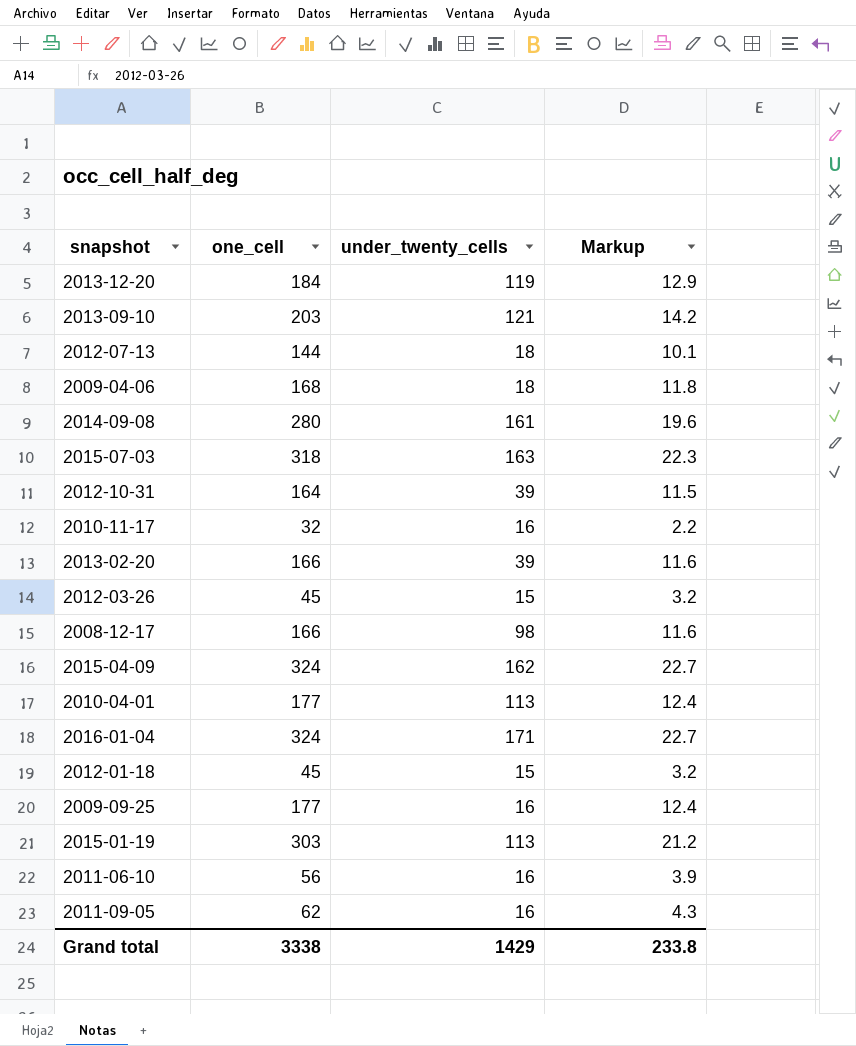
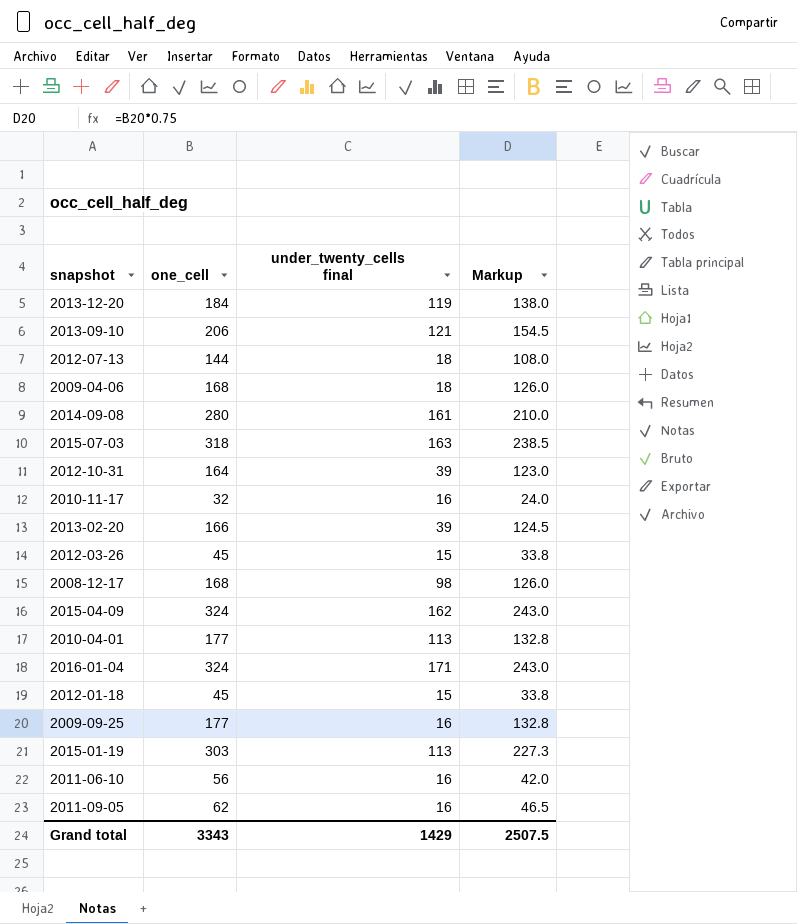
column name: under_twenty_cells -> under_twenty_cells final
column Markup | formula: [one_cell] * 0.07 -> [one_cell] * 0.75
2013-09-10 | one_cell: 203 -> 206
2008-12-17 | one_cell: 166 -> 168
Grand total | one_cell: 3338 -> 3343
Grand total | Markup: 233.8 -> 2507.5

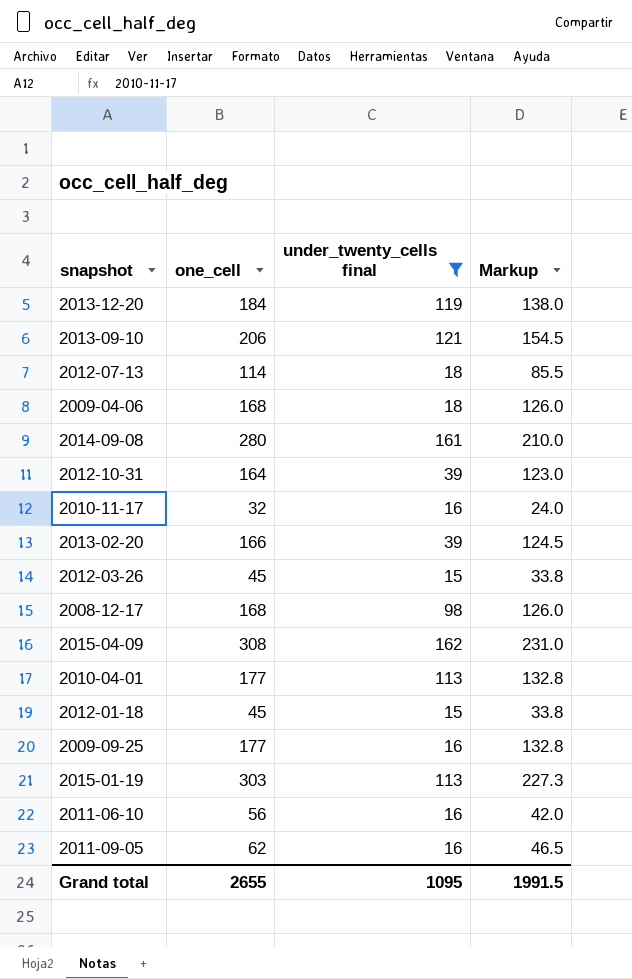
filter: none -> under_twenty_cells final <= 162
2012-07-13 | one_cell: 144 -> 114
2012-07-13 | Markup: 108.0 -> 85.5
2015-04-09 | one_cell: 324 -> 308
2015-04-09 | Markup: 243.0 -> 231.0
Grand total | one_cell: 3343 -> 2655
Grand total | under_twenty_cells final: 1429 -> 1095
Grand total | Markup: 2507.5 -> 1991.5

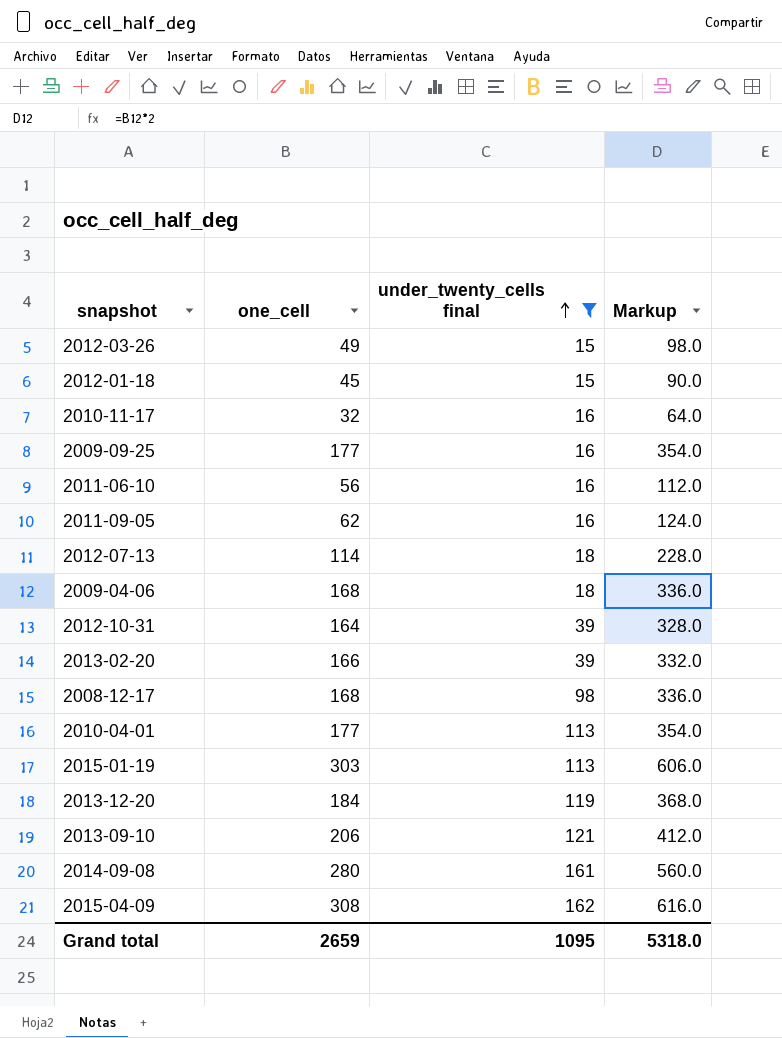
row order: none -> under_twenty_cells final ascending
column Markup | formula: [one_cell] * 0.75 -> [one_cell] * 2
2012-03-26 | one_cell: 45 -> 49
Grand total | one_cell: 2655 -> 2659
Grand total | Markup: 1991.5 -> 5318.0

